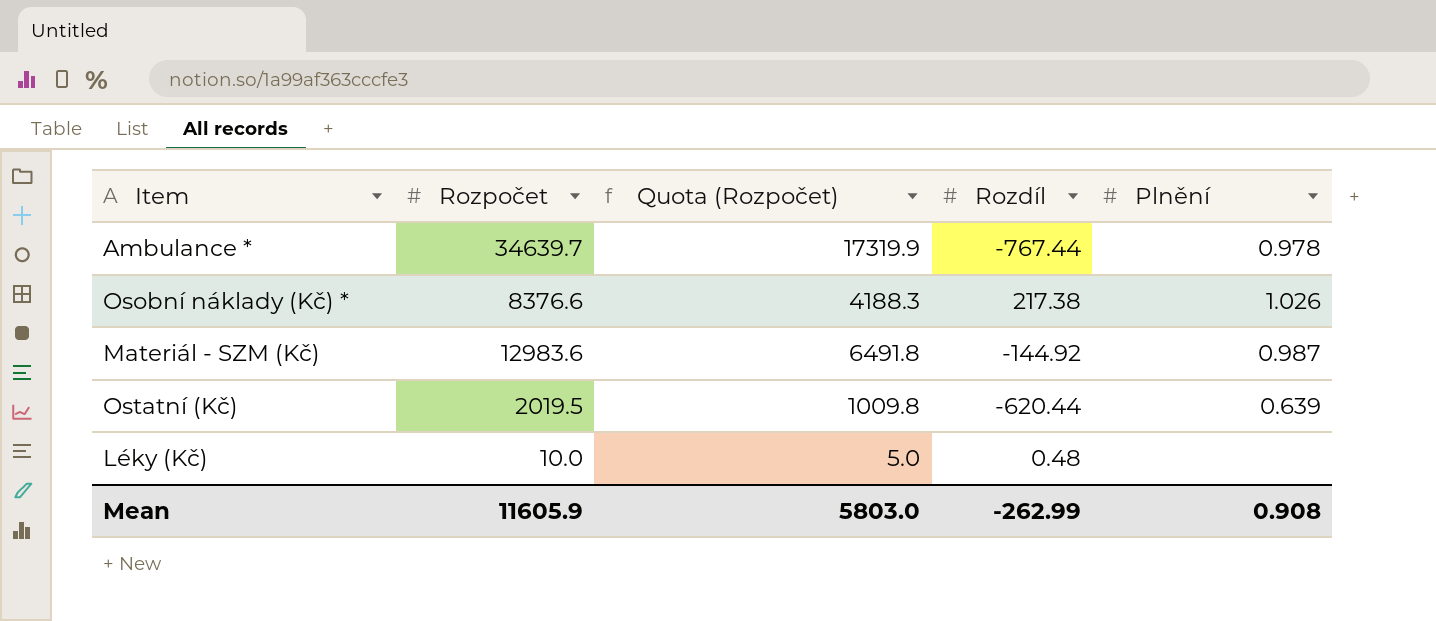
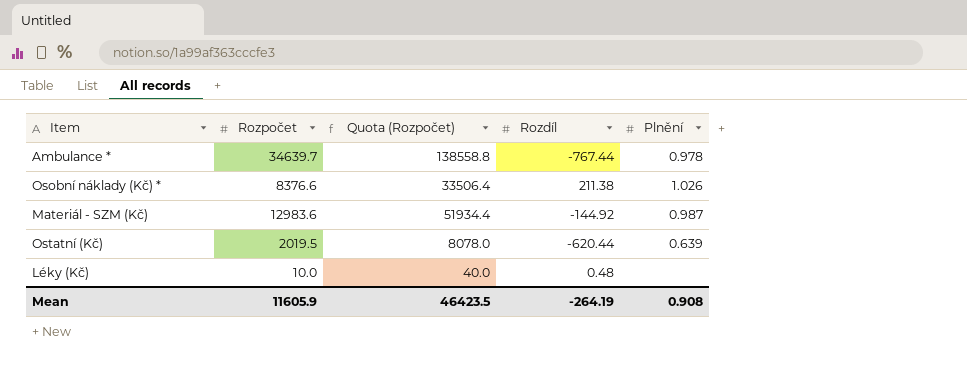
column Quota (Rozpočet) | formula: [Rozpočet] * 0.5 -> [Rozpočet] * 4
Osobní náklady (Kč) * | Rozdíl: 217.38 -> 211.38
Mean | Quota (Rozpočet): 5803.0 -> 46423.5
Mean | Rozdíl: -262.99 -> -264.19

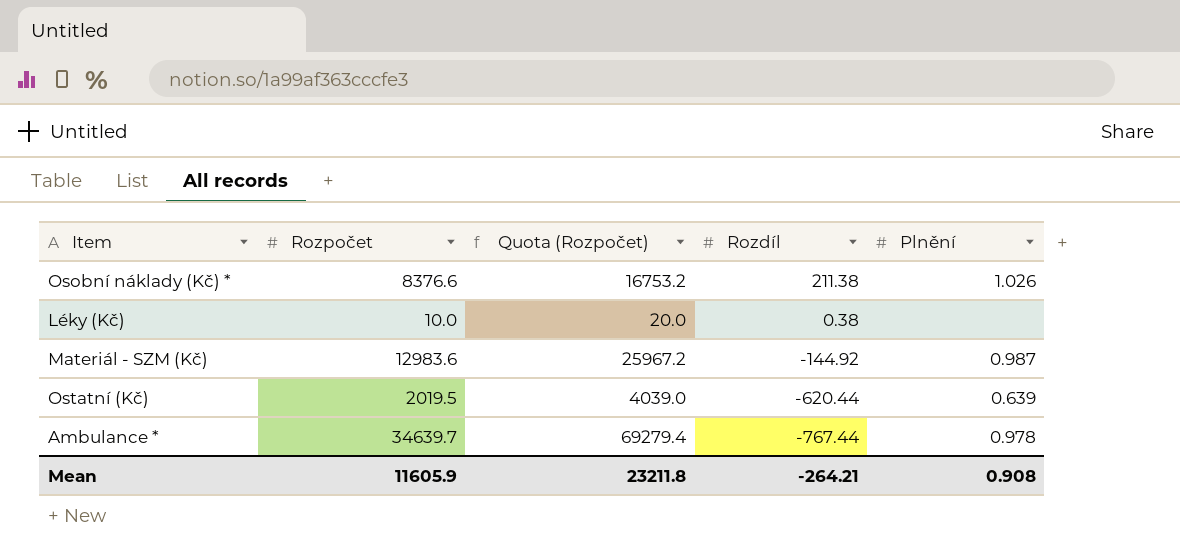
row order: none -> Rozdíl descending
column Quota (Rozpočet) | formula: [Rozpočet] * 4 -> [Rozpočet] * 2
Léky (Kč) | Rozdíl: 0.48 -> 0.38
Mean | Quota (Rozpočet): 46423.5 -> 23211.8
Mean | Rozdíl: -264.19 -> -264.21

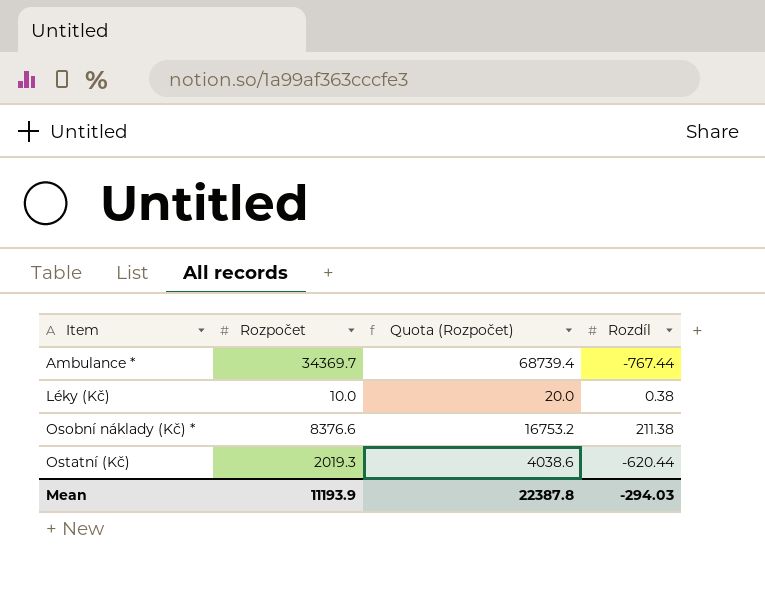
row order: Rozdíl descending -> Item ascending
column Plnění | position: 5 -> none
row Materiál - SZM (Kč): 12983.6 | 25967.2 | -144.92 | 0.987 -> none
Ambulance * | Rozpočet: 34639.7 -> 34369.7
Ambulance * | Quota (Rozpočet): 69279.4 -> 68739.4
Ostatní (Kč) | Rozpočet: 2019.5 -> 2019.3
Ostatní (Kč) | Quota (Rozpočet): 4039.0 -> 4038.6
Mean | Rozpočet: 11605.9 -> 11193.9
Mean | Quota (Rozpočet): 23211.8 -> 22387.8
Mean | Rozdíl: -264.21 -> -294.03

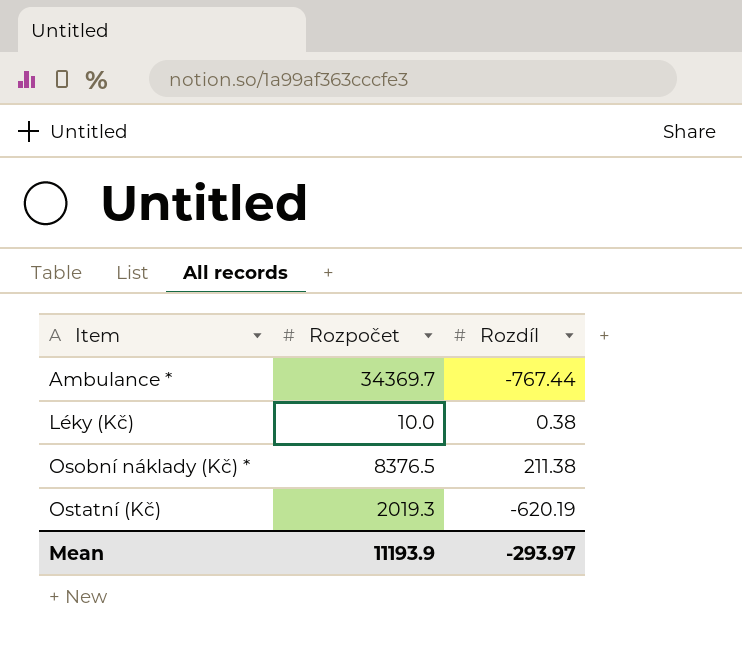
column Quota (Rozpočet) | formula: [Rozpočet] * 2 -> none
Osobní náklady (Kč) * | Rozpočet: 8376.6 -> 8376.5
Ostatní (Kč) | Rozdíl: -620.44 -> -620.19
Mean | Rozdíl: -294.03 -> -293.97

